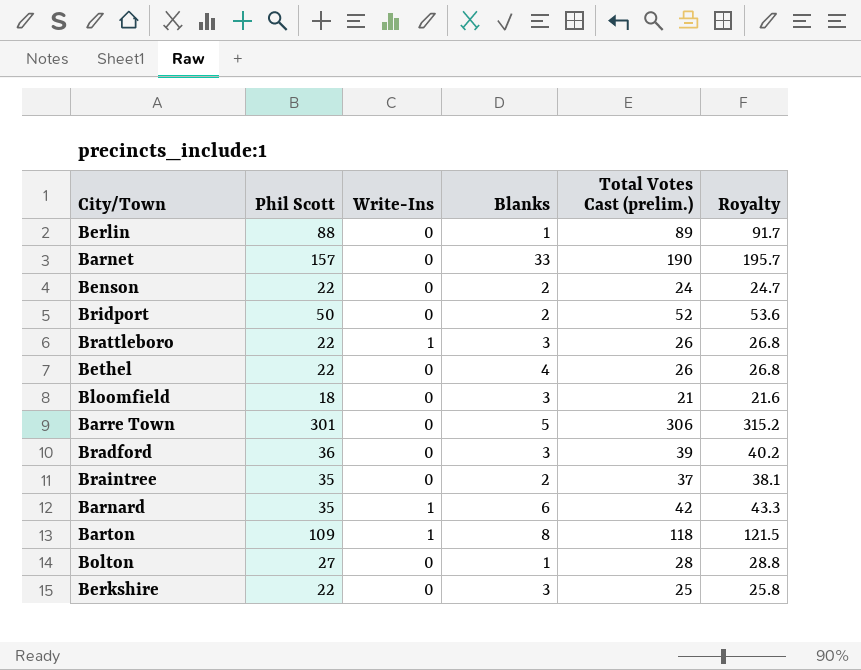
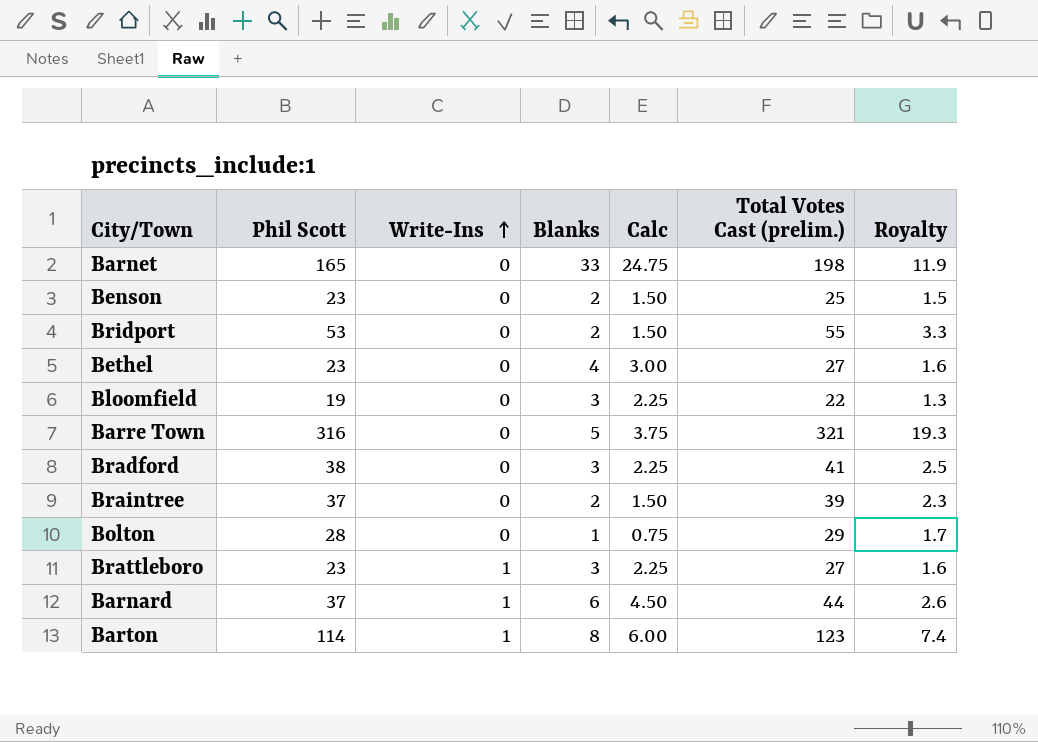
row order: none -> Write-Ins ascending
column Calc | formula: none -> [Blanks] * 0.75
column Royalty | formula: [Total Votes Cast (prelim.)] * 1.03 -> [Total Votes Cast (prelim.)] * 0.06
row Berlin: 88 | 0 | 1 | 89 | 91.7 -> none
row Berkshire: 22 | 0 | 3 | 25 | 25.8 -> none
Barnet | Phil Scott: 157 -> 165
Barnet | Total Votes Cast (prelim.): 190 -> 198
Benson | Phil Scott: 22 -> 23
Benson | Total Votes Cast (prelim.): 24 -> 25
Bridport | Phil Scott: 50 -> 53
Bridport | Total Votes Cast (prelim.): 52 -> 55
Bethel | Phil Scott: 22 -> 23
Bethel | Total Votes Cast (prelim.): 26 -> 27
Bloomfield | Phil Scott: 18 -> 19
Bloomfield | Total Votes Cast (prelim.): 21 -> 22
Barre Town | Phil Scott: 301 -> 316
Barre Town | Total Votes Cast (prelim.): 306 -> 321
Bradford | Phil Scott: 36 -> 38
Bradford | Total Votes Cast (prelim.): 39 -> 41
Braintree | Phil Scott: 35 -> 37
Braintree | Total Votes Cast (prelim.): 37 -> 39
Bolton | Phil Scott: 27 -> 28
Bolton | Total Votes Cast (prelim.): 28 -> 29
Brattleboro | Phil Scott: 22 -> 23
Brattleboro | Total Votes Cast (prelim.): 26 -> 27
Barnard | Phil Scott: 35 -> 37
Barnard | Total Votes Cast (prelim.): 42 -> 44
Barton | Phil Scott: 109 -> 114
Barton | Total Votes Cast (prelim.): 118 -> 123

